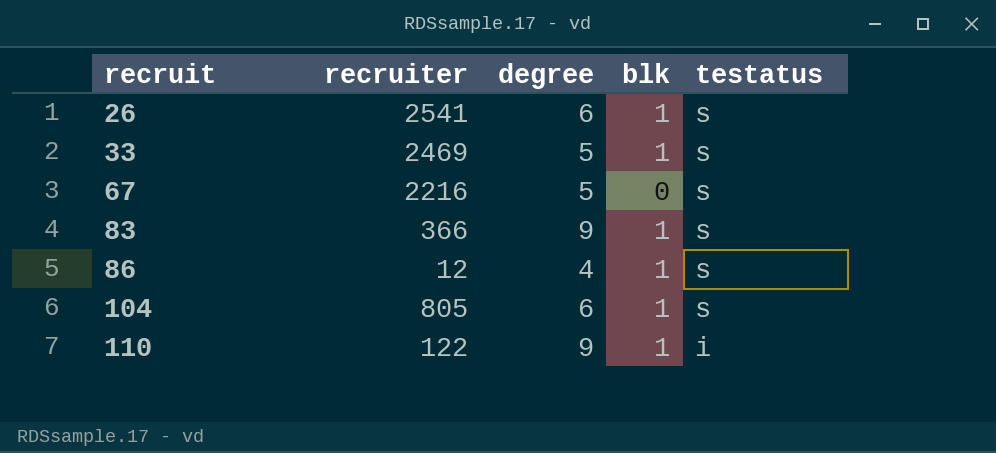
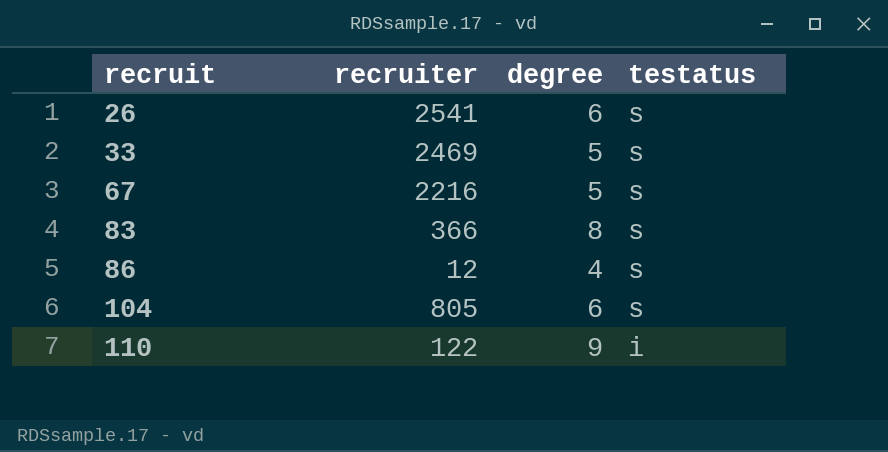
column blk | position: 4 -> none
83 | degree: 9 -> 8

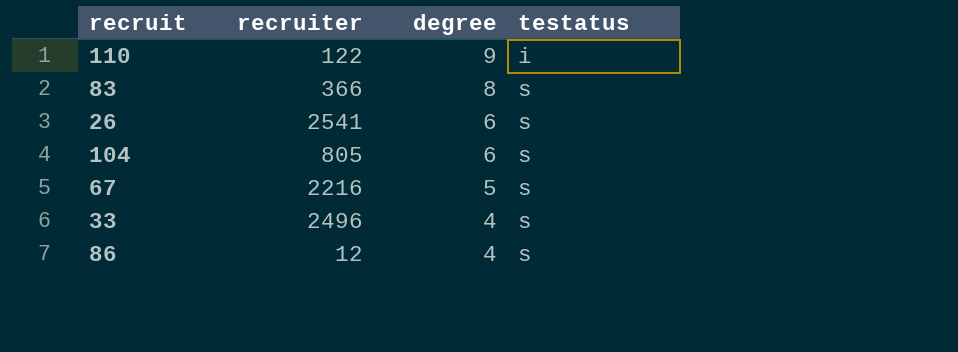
row order: recruit ascending -> degree descending
33 | recruiter: 2469 -> 2496
33 | degree: 5 -> 4

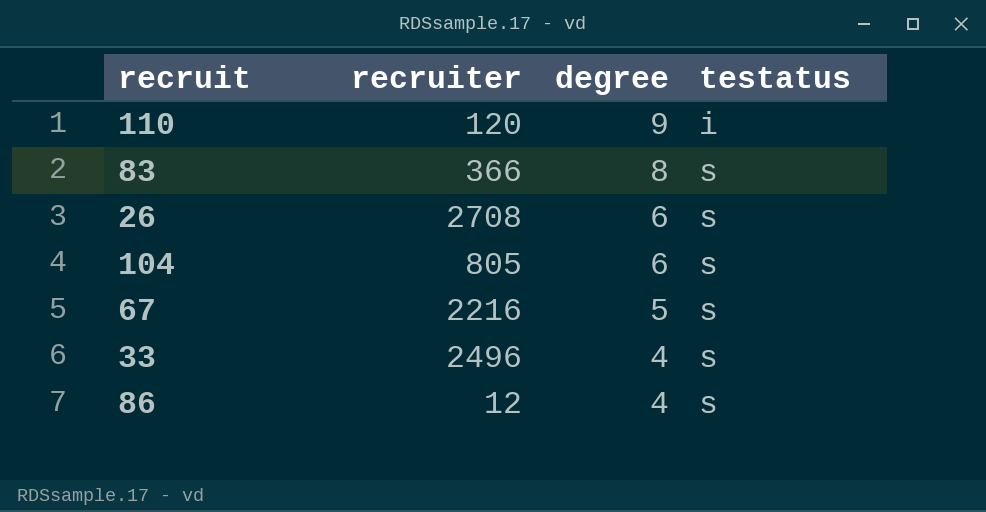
110 | recruiter: 122 -> 120
26 | recruiter: 2541 -> 2708

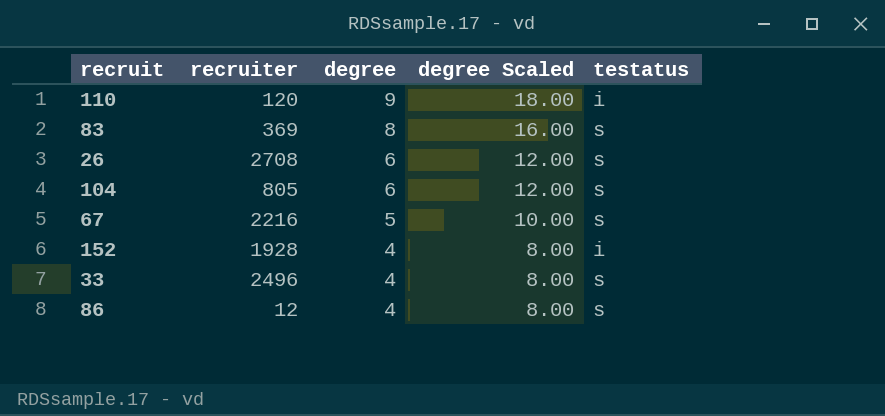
column degree Scaled | formula: none -> [degree] * 2
83 | recruiter: 366 -> 369
row 152: none -> 1928 | 4 | 8.00 | i

